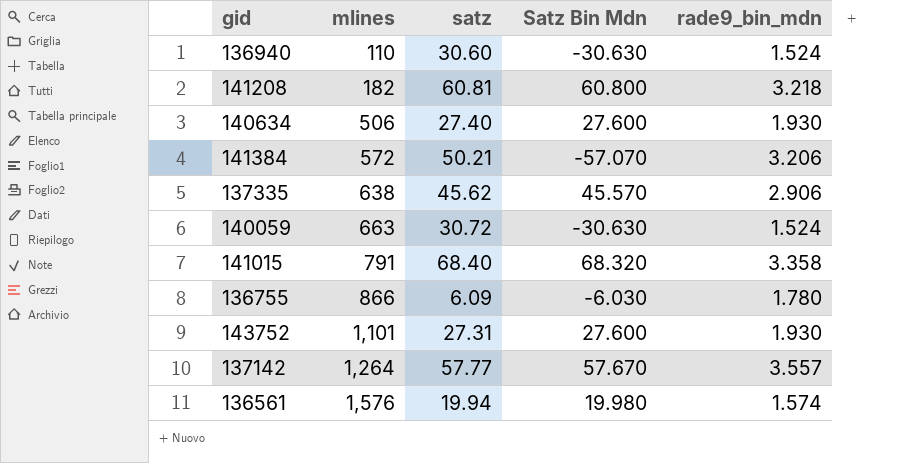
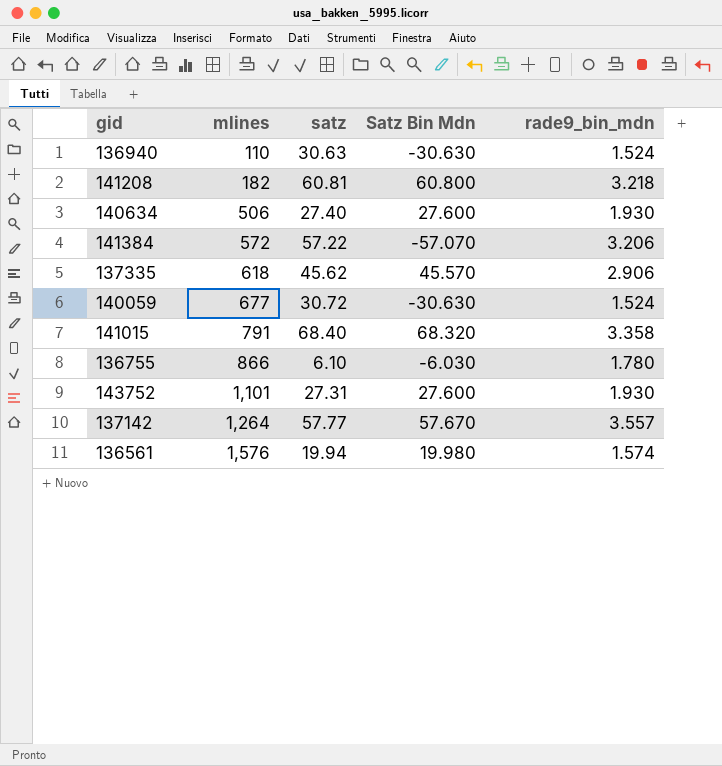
136940 | satz: 30.60 -> 30.63
141384 | satz: 50.21 -> 57.22
137335 | mlines: 638 -> 618
140059 | mlines: 663 -> 677
136755 | satz: 6.09 -> 6.10

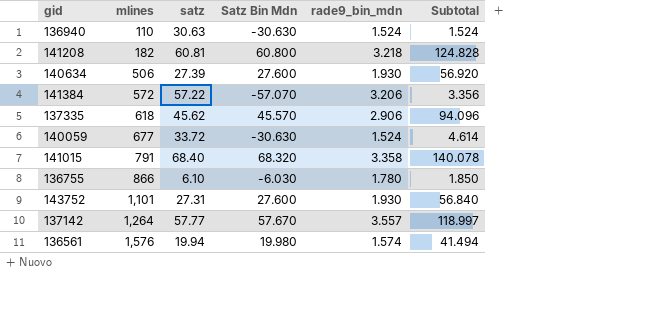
column Subtotal | formula: none -> [satz] + [Satz Bin Mdn] + [rade9_bin_mdn]
140634 | satz: 27.40 -> 27.39
140059 | satz: 30.72 -> 33.72

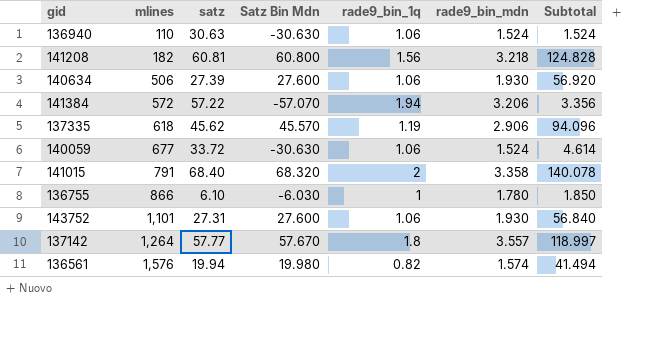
column rade9_bin_1q | position: none -> 5

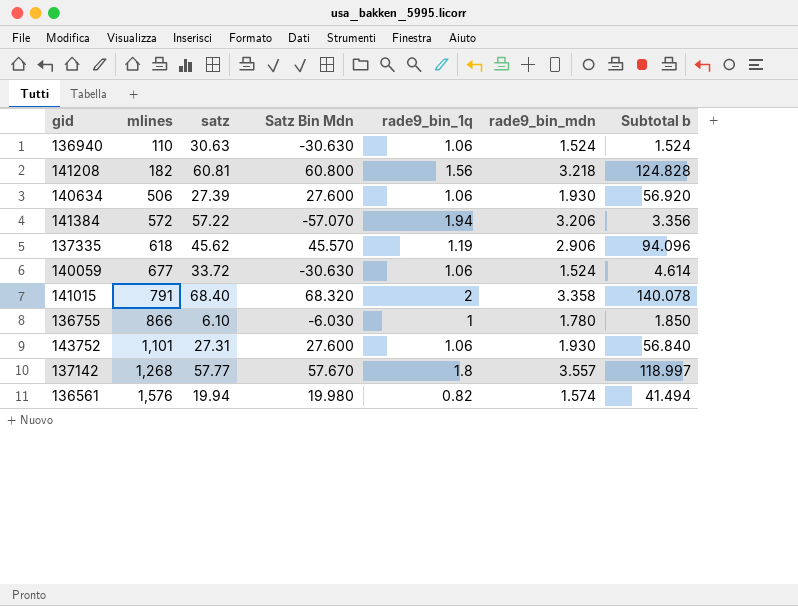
column name: Subtotal -> Subtotal b
137142 | mlines: 1,264 -> 1,268

